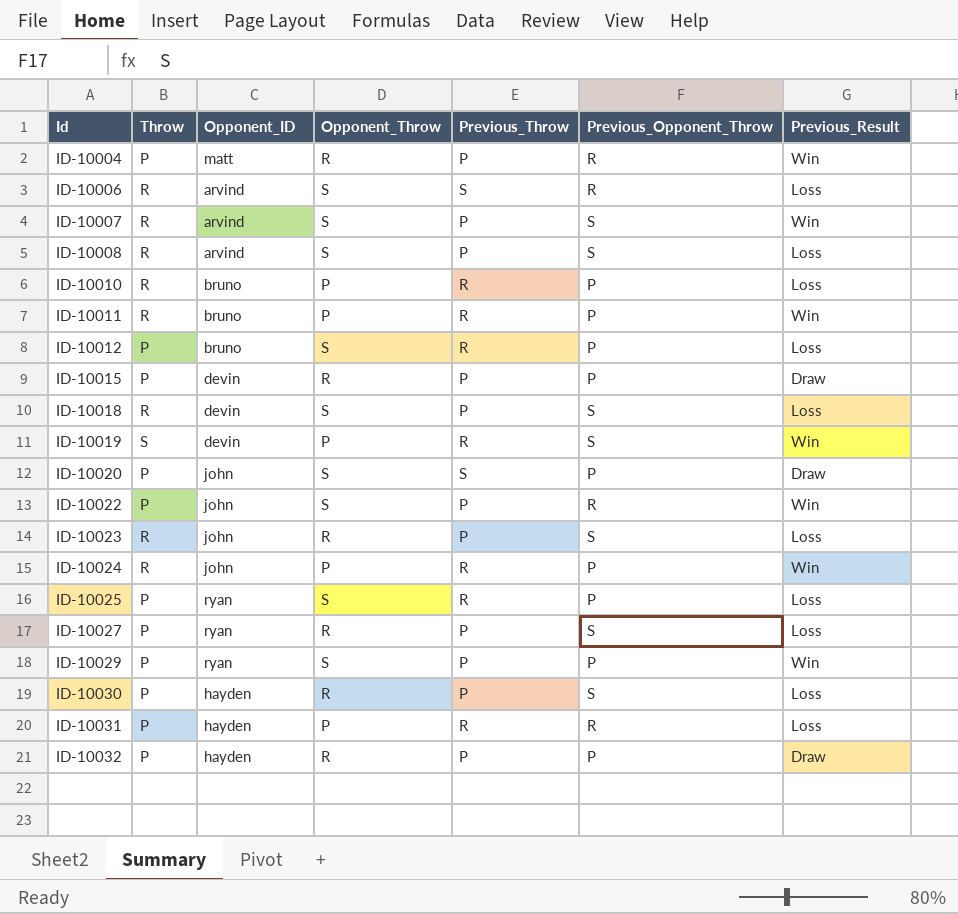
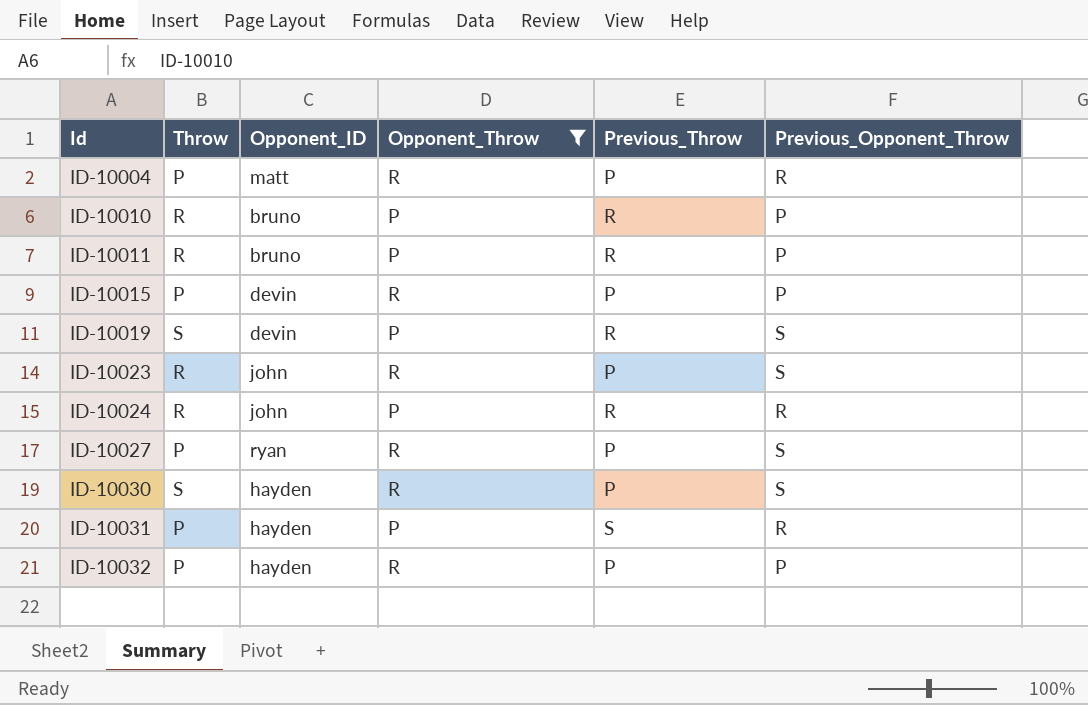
filter: none -> Opponent_Throw != S
column Previous_Result | position: 7 -> none
ID-10024 | Previous_Opponent_Throw: P -> R
ID-10030 | Throw: P -> S
ID-10031 | Previous_Throw: R -> S

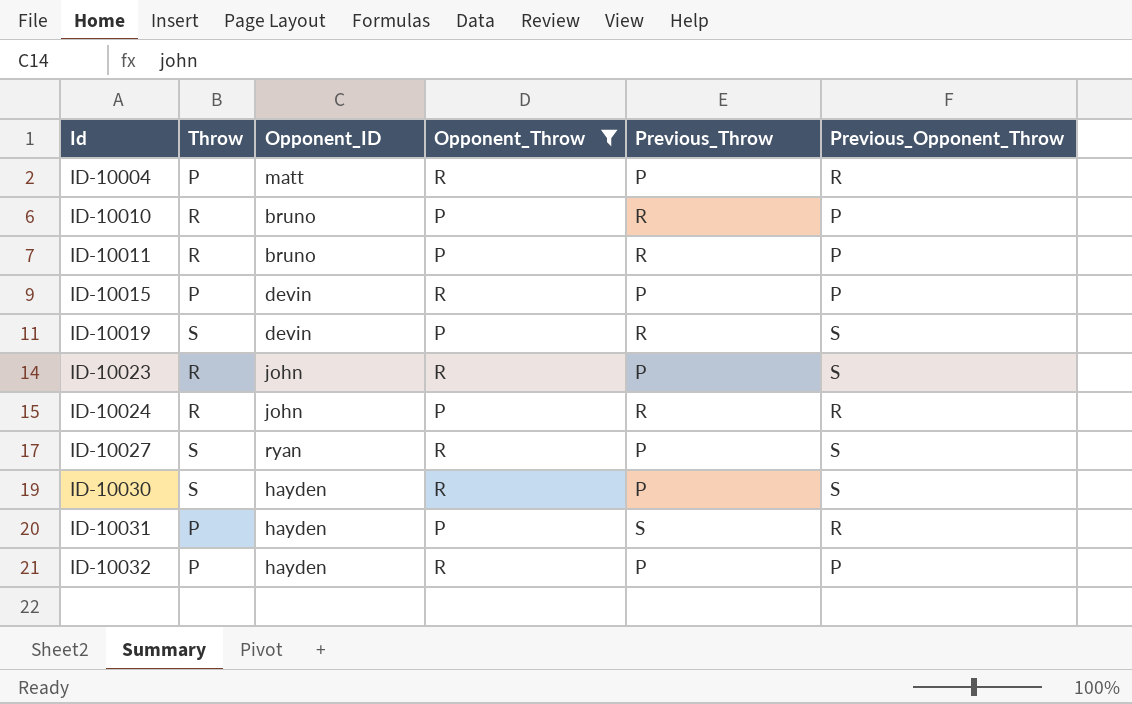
ID-10027 | Throw: P -> S

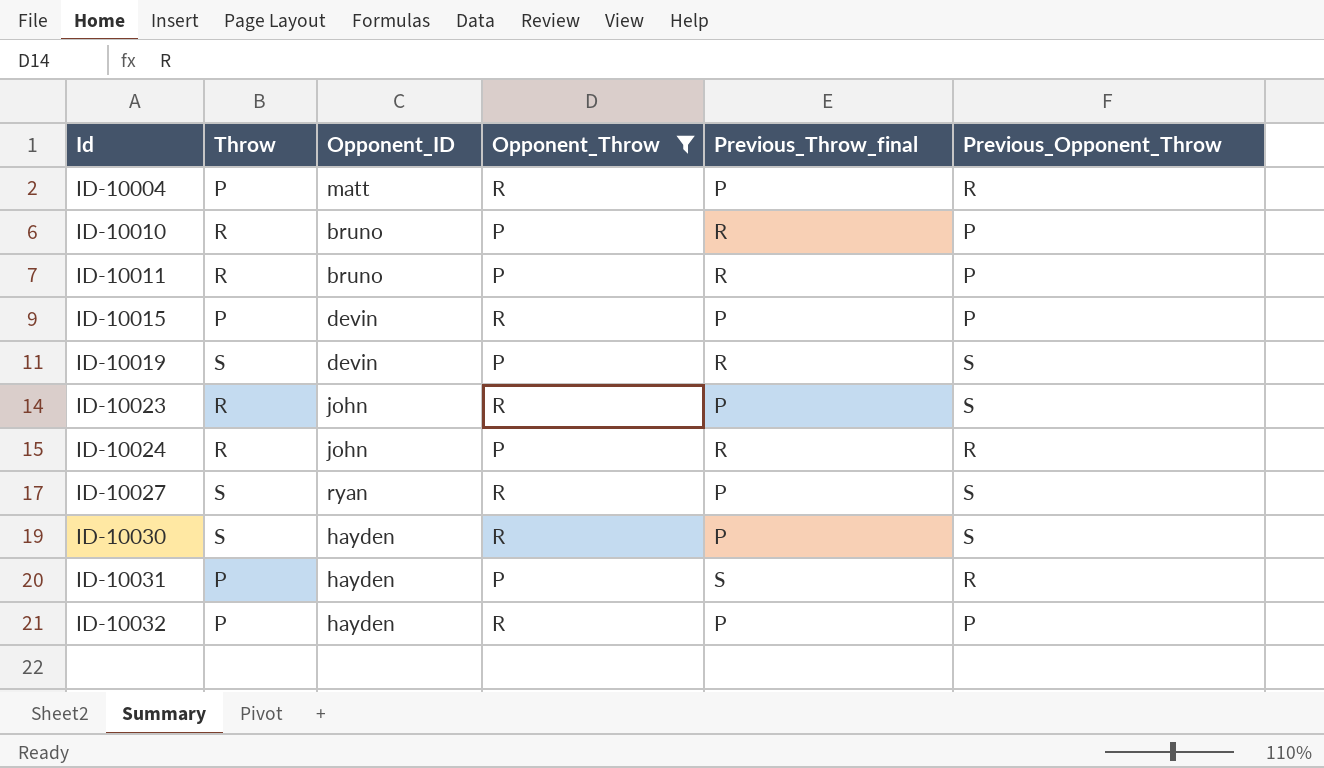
column name: Previous_Throw -> Previous_Throw_final

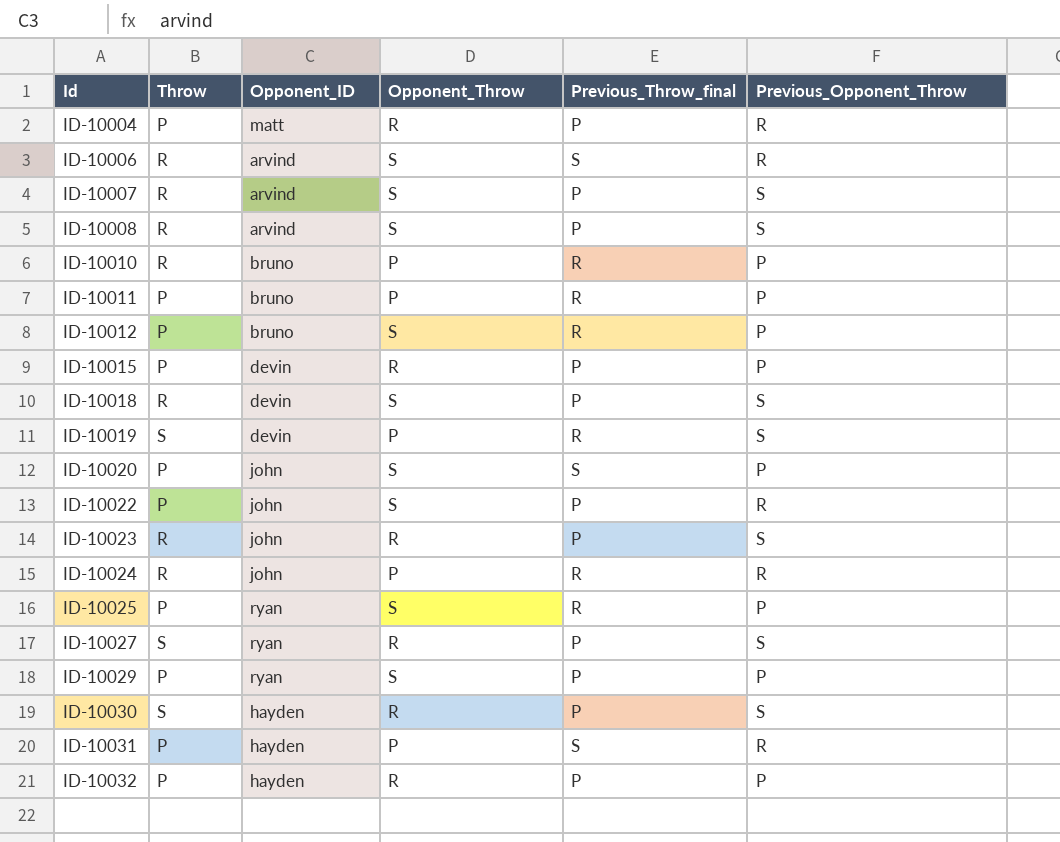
filter: Opponent_Throw != S -> none
ID-10011 | Throw: R -> P

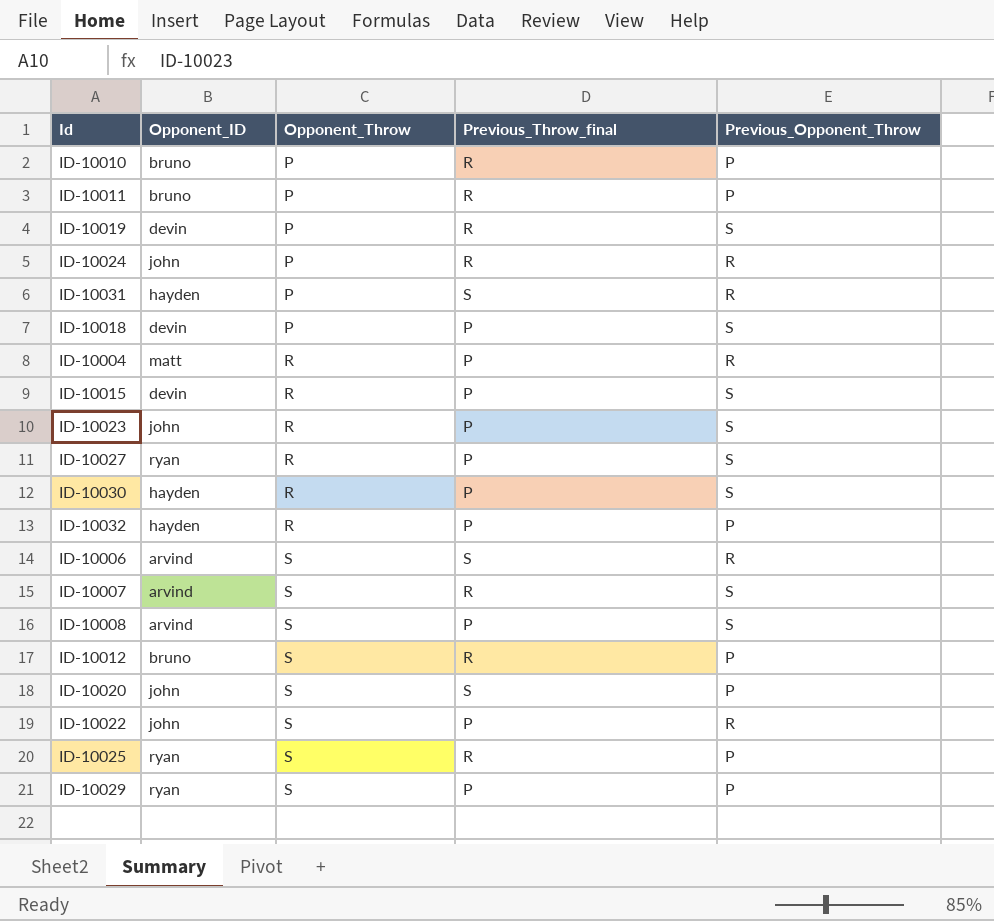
row order: Id ascending -> Opponent_Throw ascending
column Throw | position: 2 -> none
ID-10018 | Opponent_Throw: S -> P
ID-10015 | Previous_Opponent_Throw: P -> S
ID-10007 | Previous_Throw_final: P -> R

